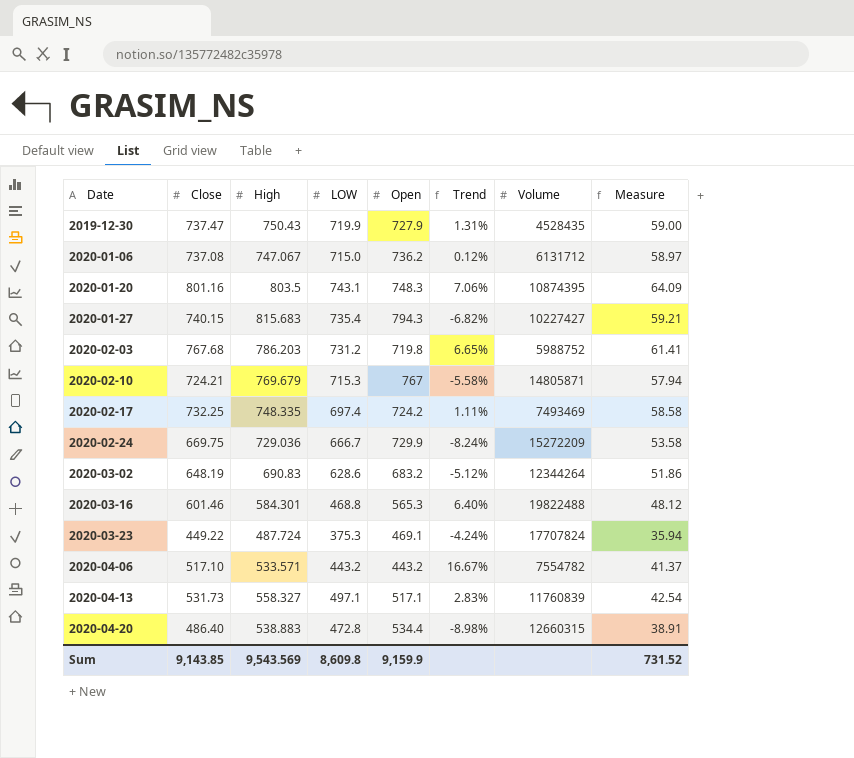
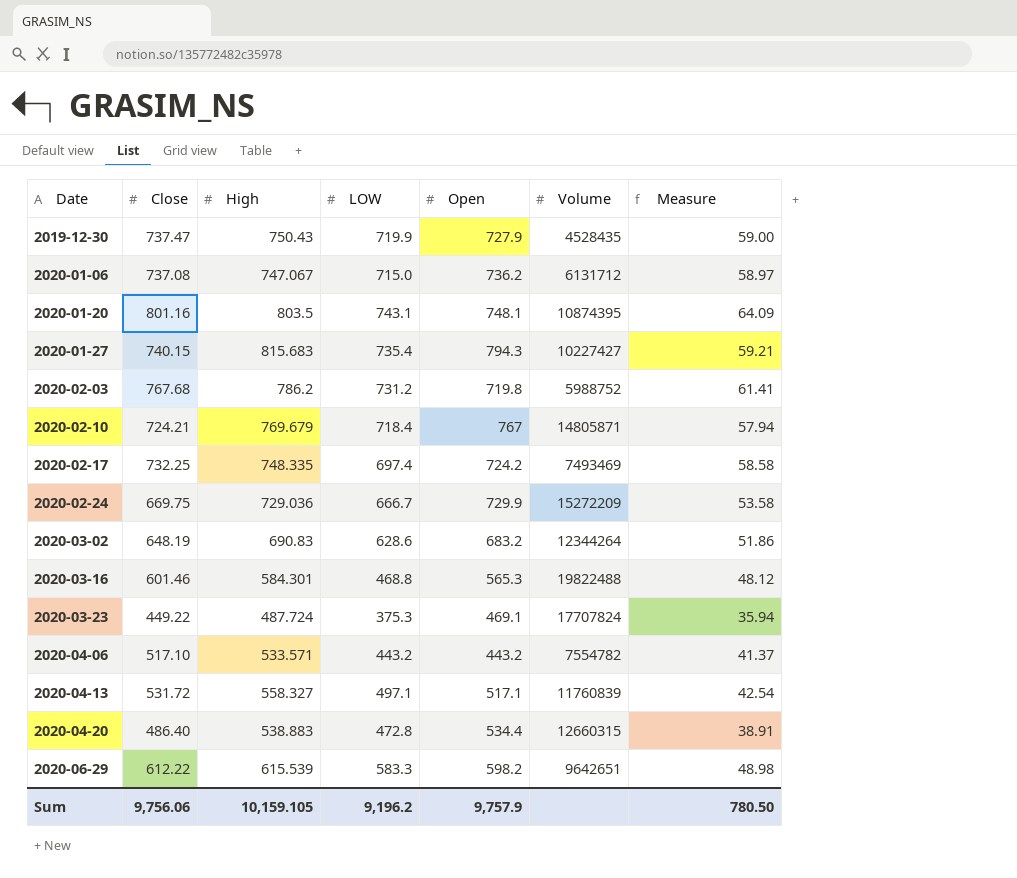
column Trend | formula: ([Close] - [Open]) / [Open] -> none
2020-01-20 | Open: 748.3 -> 748.1
2020-02-03 | High: 786.203 -> 786.2
2020-02-10 | LOW: 715.3 -> 718.4
2020-04-13 | Close: 531.73 -> 531.72
row 2020-06-29: none -> 612.22 | 615.539 | 583.3 | 598.2 | 9642651 | 48.98
Sum | Close: 9,143.85 -> 9,756.06
Sum | High: 9,543.569 -> 10,159.105
Sum | LOW: 8,609.8 -> 9,196.2
Sum | Open: 9,159.9 -> 9,757.9
Sum | Measure: 731.52 -> 780.50

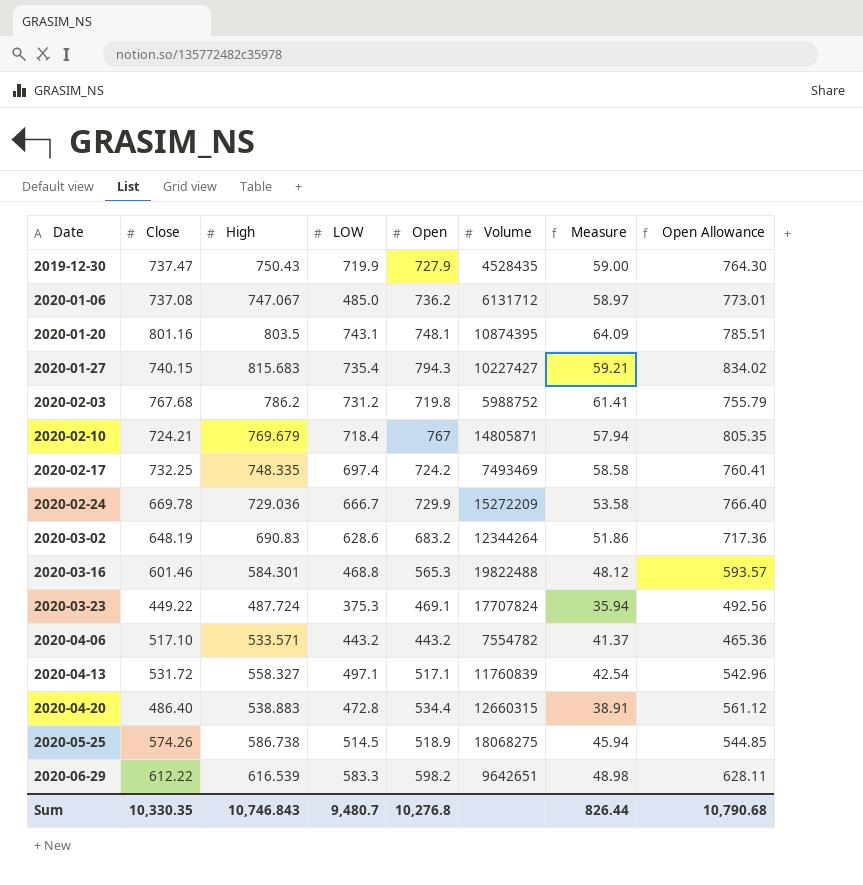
column Open Allowance | formula: none -> [Open] * 1.05
2020-01-06 | LOW: 715.0 -> 485.0
2020-02-24 | Close: 669.75 -> 669.78
row 2020-05-25: none -> 574.26 | 586.738 | 514.5 | 518.9 | 18068275 | 45.94 | 544.85
2020-06-29 | High: 615.539 -> 616.539
Sum | Close: 9,756.06 -> 10,330.35
Sum | High: 10,159.105 -> 10,746.843
Sum | LOW: 9,196.2 -> 9,480.7
Sum | Open: 9,757.9 -> 10,276.8
Sum | Measure: 780.50 -> 826.44

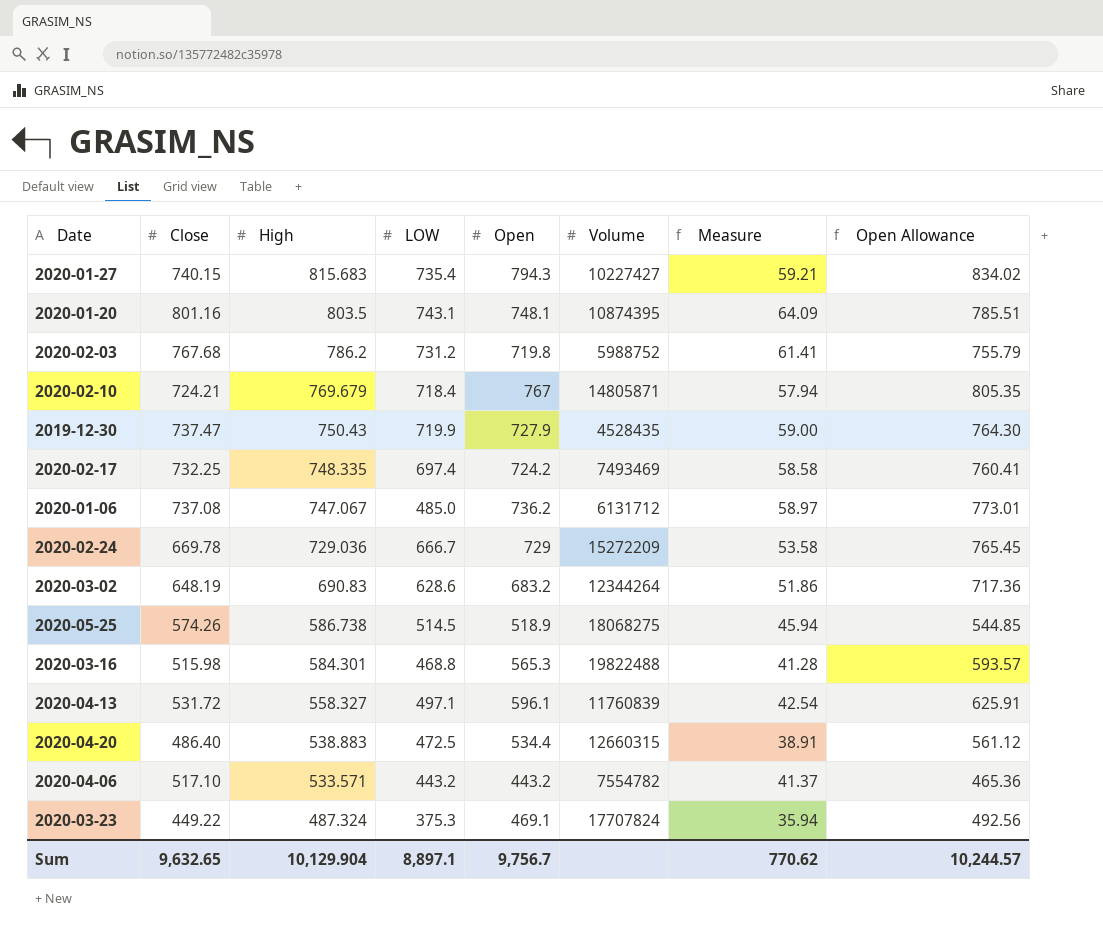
row order: Date ascending -> High descending
row 2020-06-29: 612.22 | 616.539 | 583.3 | 598.2 | 9642651 | 48.98 | 628.11 -> none
2020-02-24 | Open: 729.9 -> 729
2020-02-24 | Open Allowance: 766.40 -> 765.45
2020-03-16 | Close: 601.46 -> 515.98
2020-03-16 | Measure: 48.12 -> 41.28
2020-04-13 | Open: 517.1 -> 596.1
2020-04-13 | Open Allowance: 542.96 -> 625.91
2020-04-20 | LOW: 472.8 -> 472.5
2020-03-23 | High: 487.724 -> 487.324
Sum | Close: 10,330.35 -> 9,632.65
Sum | High: 10,746.843 -> 10,129.904
Sum | LOW: 9,480.7 -> 8,897.1
Sum | Open: 10,276.8 -> 9,756.7
Sum | Measure: 826.44 -> 770.62
Sum | Open Allowance: 10,790.68 -> 10,244.57

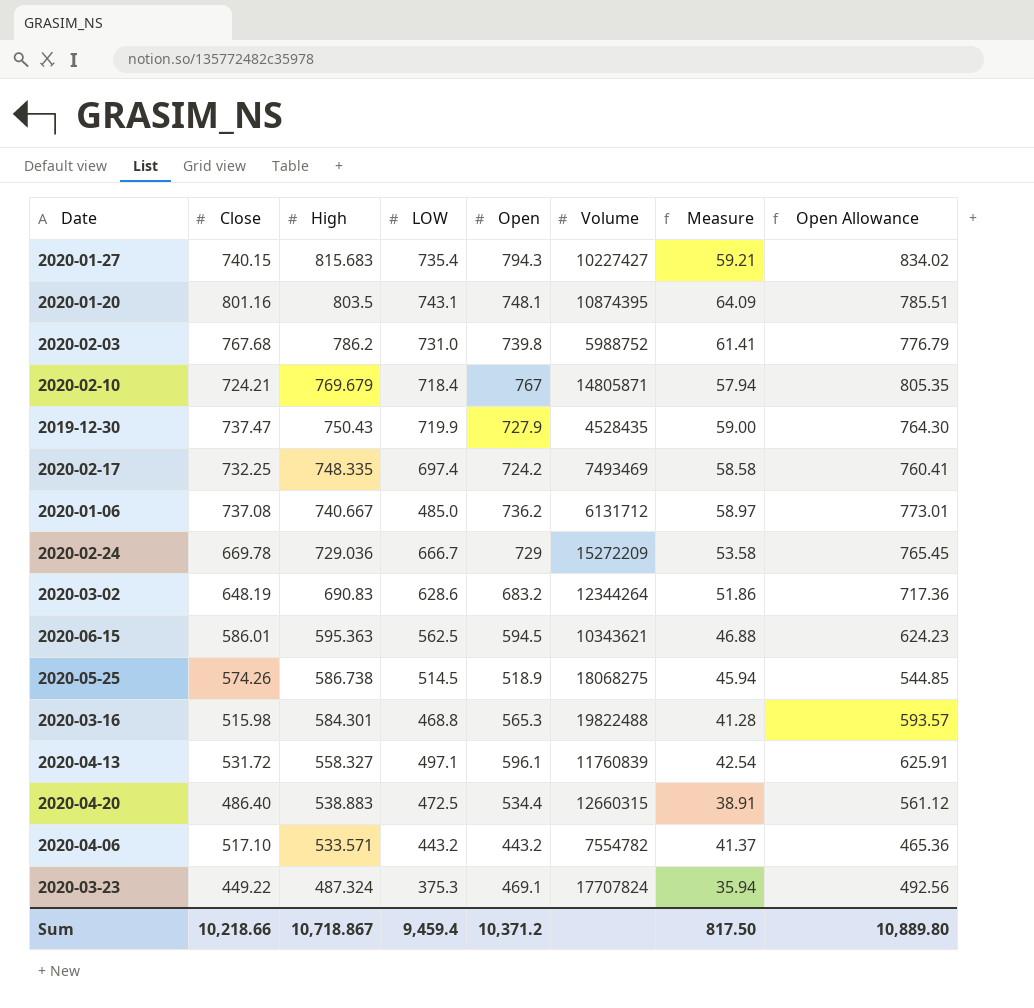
2020-02-03 | LOW: 731.2 -> 731.0
2020-02-03 | Open: 719.8 -> 739.8
2020-02-03 | Open Allowance: 755.79 -> 776.79
2020-01-06 | High: 747.067 -> 740.667
row 2020-06-15: none -> 586.01 | 595.363 | 562.5 | 594.5 | 10343621 | 46.88 | 624.23
Sum | Close: 9,632.65 -> 10,218.66
Sum | High: 10,129.904 -> 10,718.867
Sum | LOW: 8,897.1 -> 9,459.4
Sum | Open: 9,756.7 -> 10,371.2
Sum | Measure: 770.62 -> 817.50
Sum | Open Allowance: 10,244.57 -> 10,889.80

